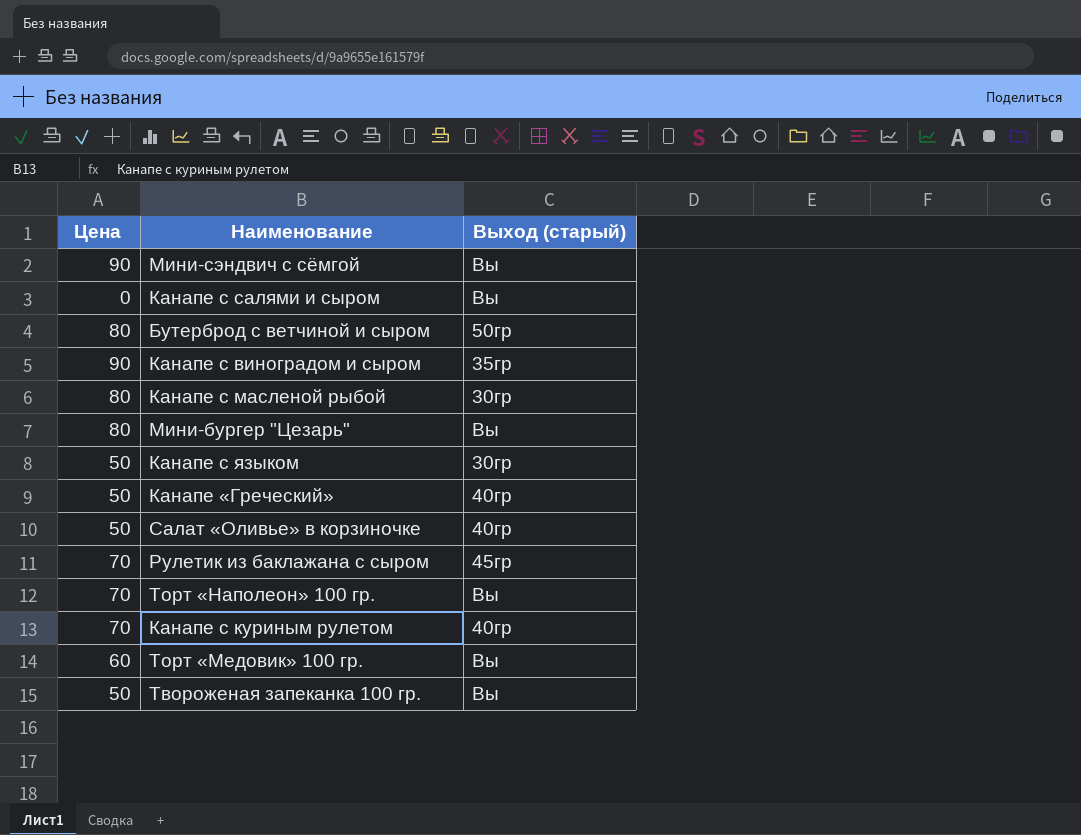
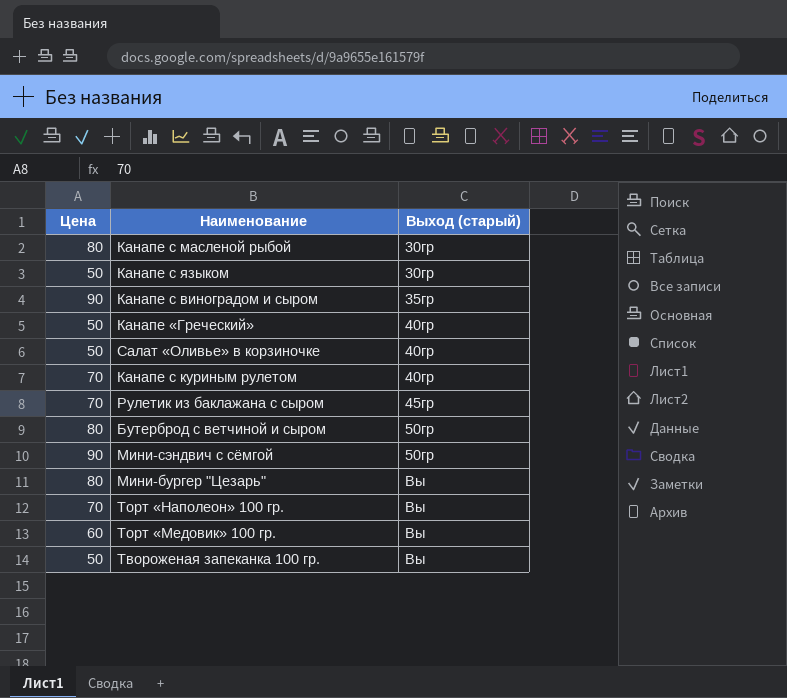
row order: none -> Выход (старый) ascending
row Канапе с салями и сыром: 0 | Вы -> none
Мини-сэндвич с сёмгой | Выход (старый): Вы -> 50гр

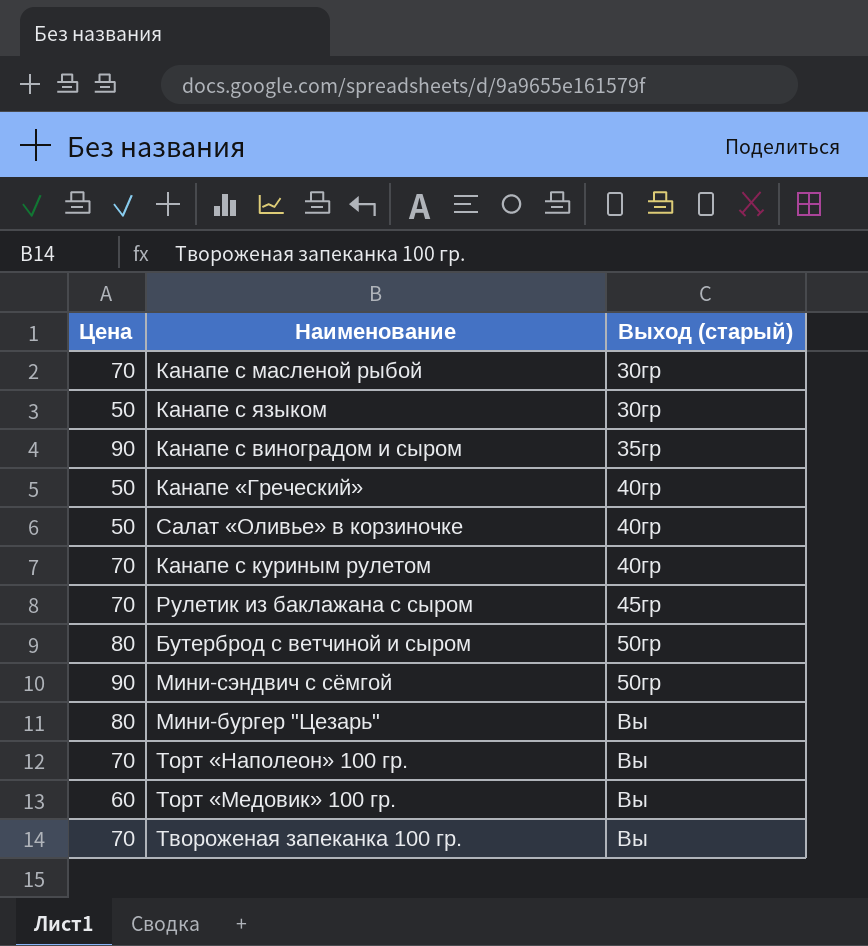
Канапе с масленой рыбой | Цена: 80 -> 70
Твороженая запеканка 100 гр. | Цена: 50 -> 70

